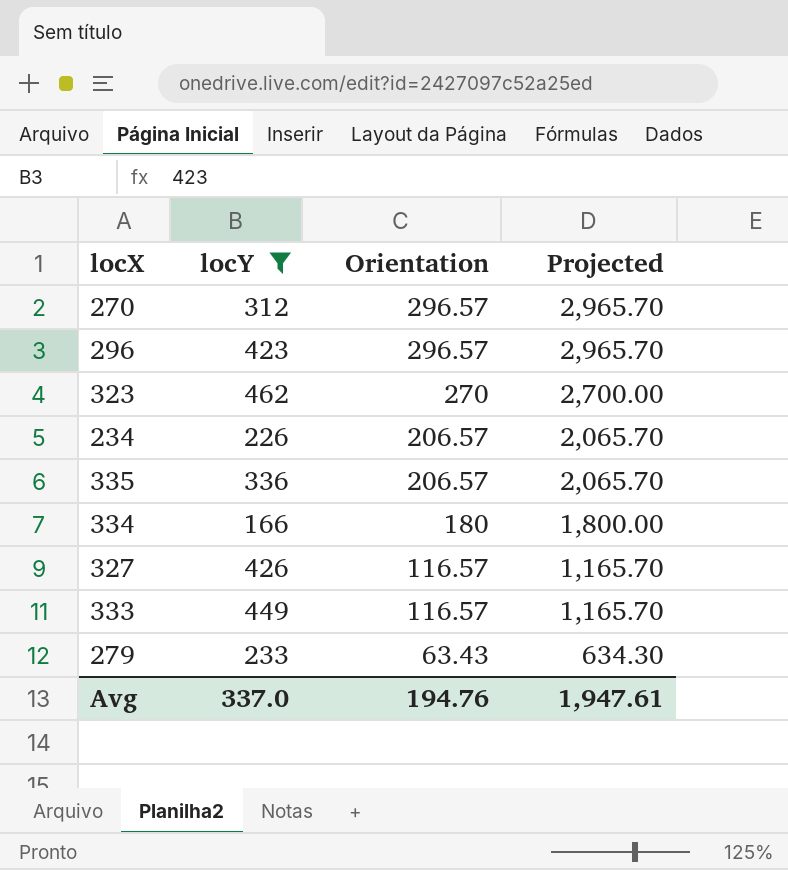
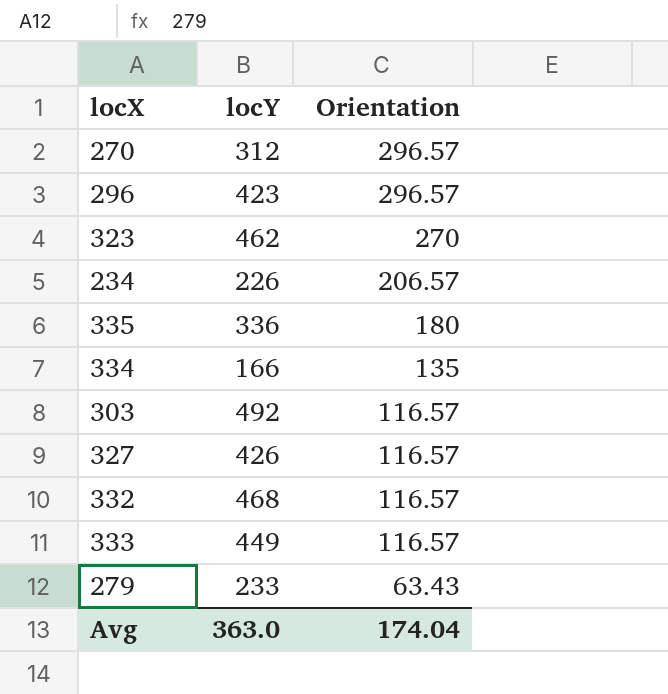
filter: locY <= 462 -> none
column Projected | formula: [Orientation] * 10 -> none
335 | Orientation: 206.57 -> 180
334 | Orientation: 180 -> 135
Avg | locY: 337.0 -> 363.0
Avg | Orientation: 194.76 -> 174.04

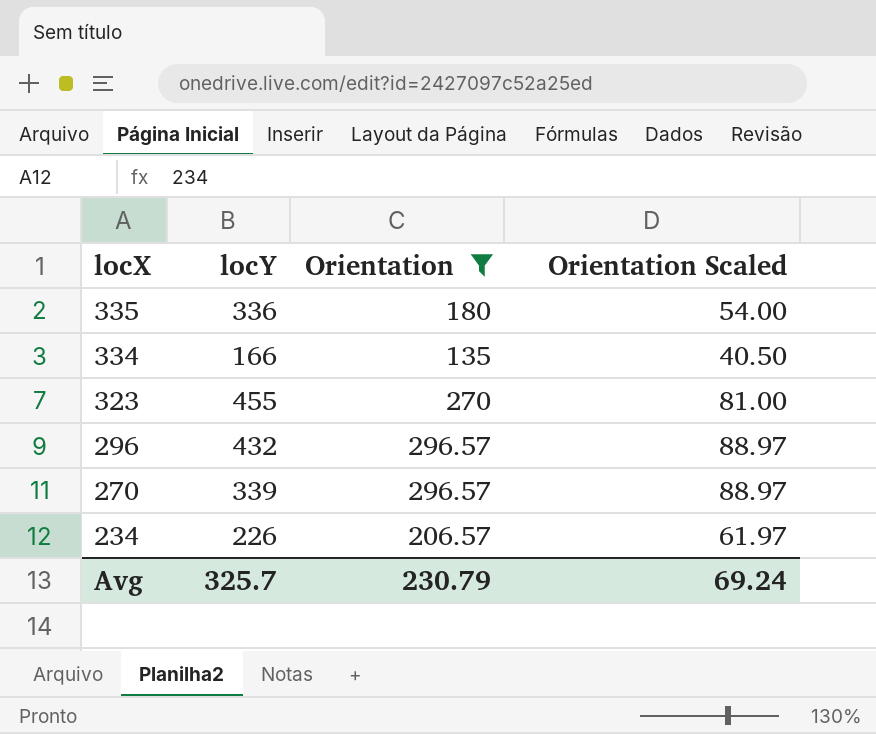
filter: none -> Orientation >= 135
row order: Orientation descending -> locX descending
column Orientation Scaled | formula: none -> [Orientation] * 0.3
323 | locY: 462 -> 455
296 | locY: 423 -> 432
270 | locY: 312 -> 339
Avg | locY: 363.0 -> 325.7
Avg | Orientation: 174.04 -> 230.79

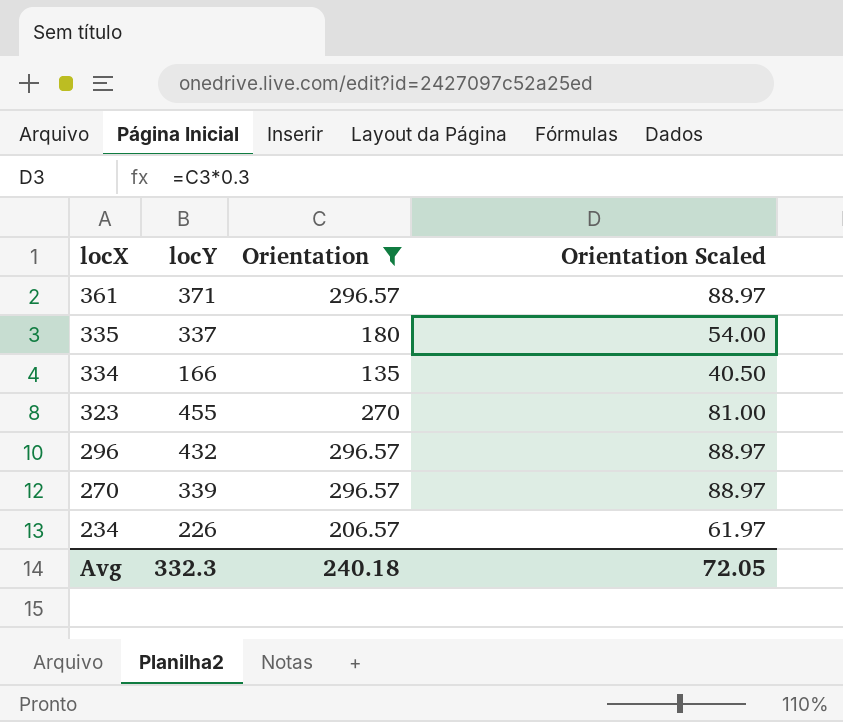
row 361: none -> 371 | 296.57 | 88.97
335 | locY: 336 -> 337
Avg | locY: 325.7 -> 332.3
Avg | Orientation: 230.79 -> 240.18
Avg | Orientation Scaled: 69.24 -> 72.05

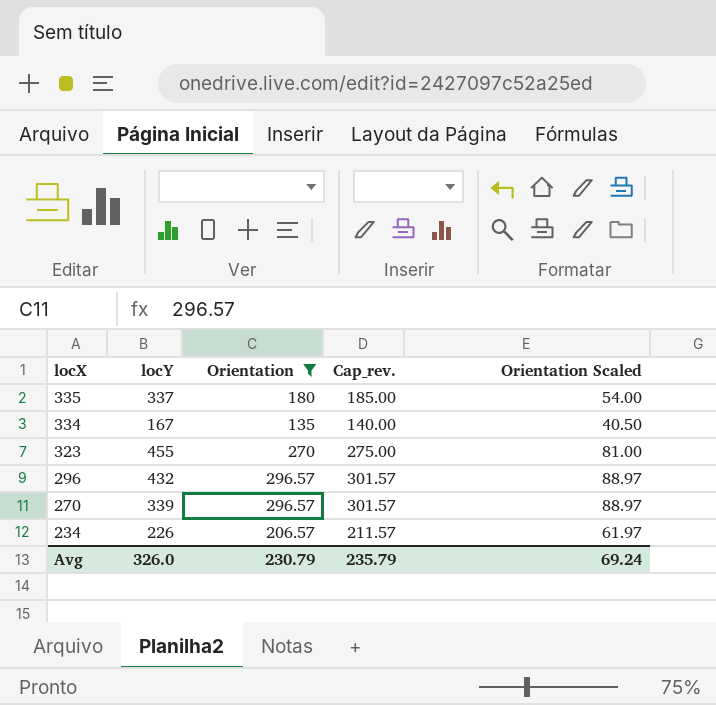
column Cap_rev. | formula: none -> [Orientation] + 5
row 361: 371 | 296.57 | 88.97 -> none
334 | locY: 166 -> 167
Avg | locY: 332.3 -> 326.0
Avg | Orientation: 240.18 -> 230.79
Avg | Orientation Scaled: 72.05 -> 69.24

